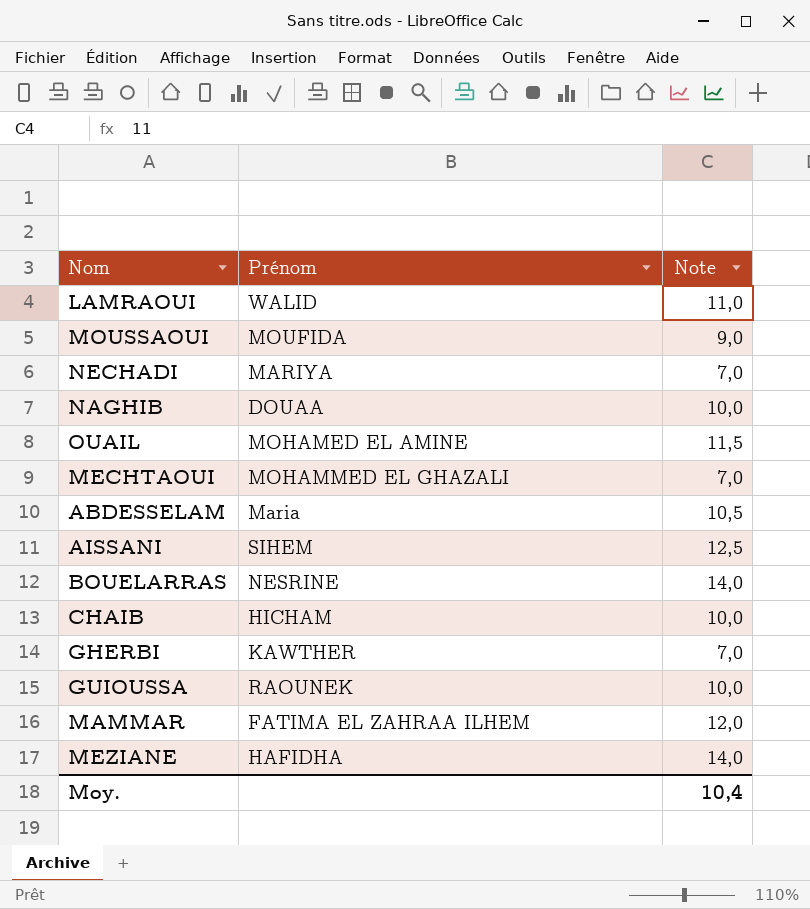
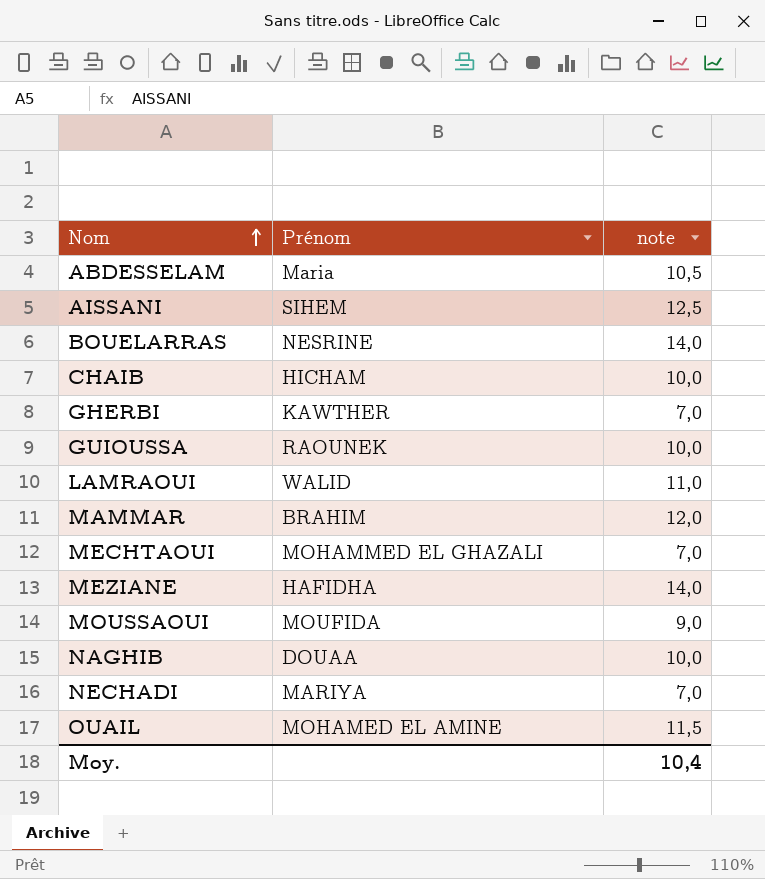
row order: none -> Nom ascending
column name: Note -> note
MAMMAR | Prénom: FATIMA EL ZAHRAA ILHEM -> BRAHIM

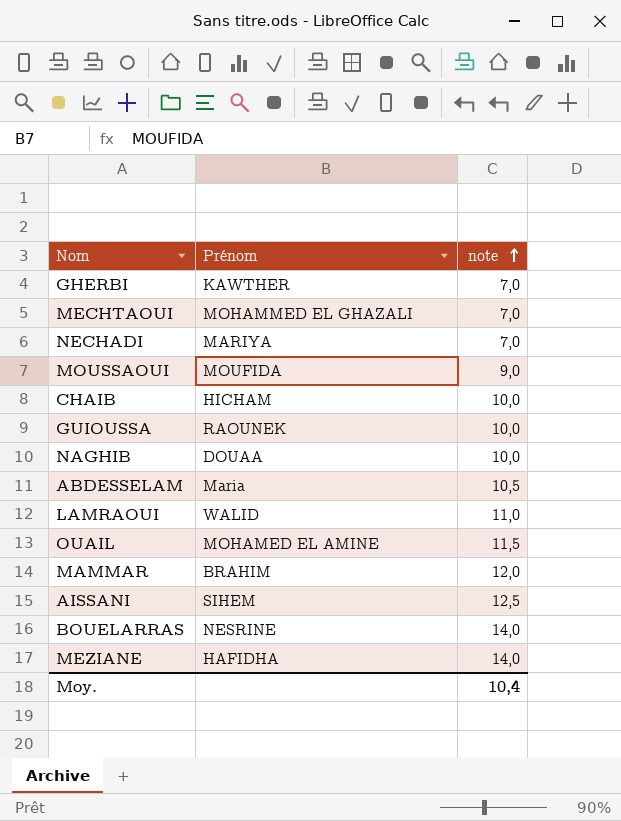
row order: Nom ascending -> note ascending

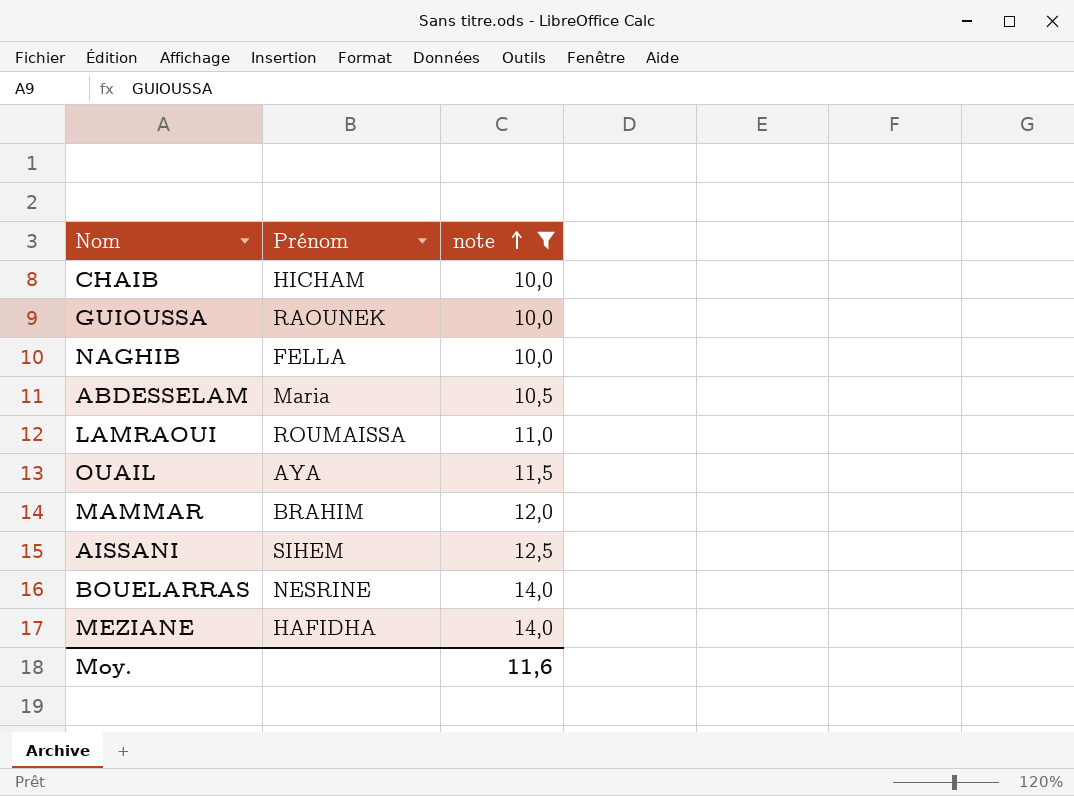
filter: none -> note >= 10,0
NAGHIB | Prénom: DOUAA -> FELLA
LAMRAOUI | Prénom: WALID -> ROUMAISSA
OUAIL | Prénom: MOHAMED EL AMINE -> AYA
Moy. | note: 10,4 -> 11,6

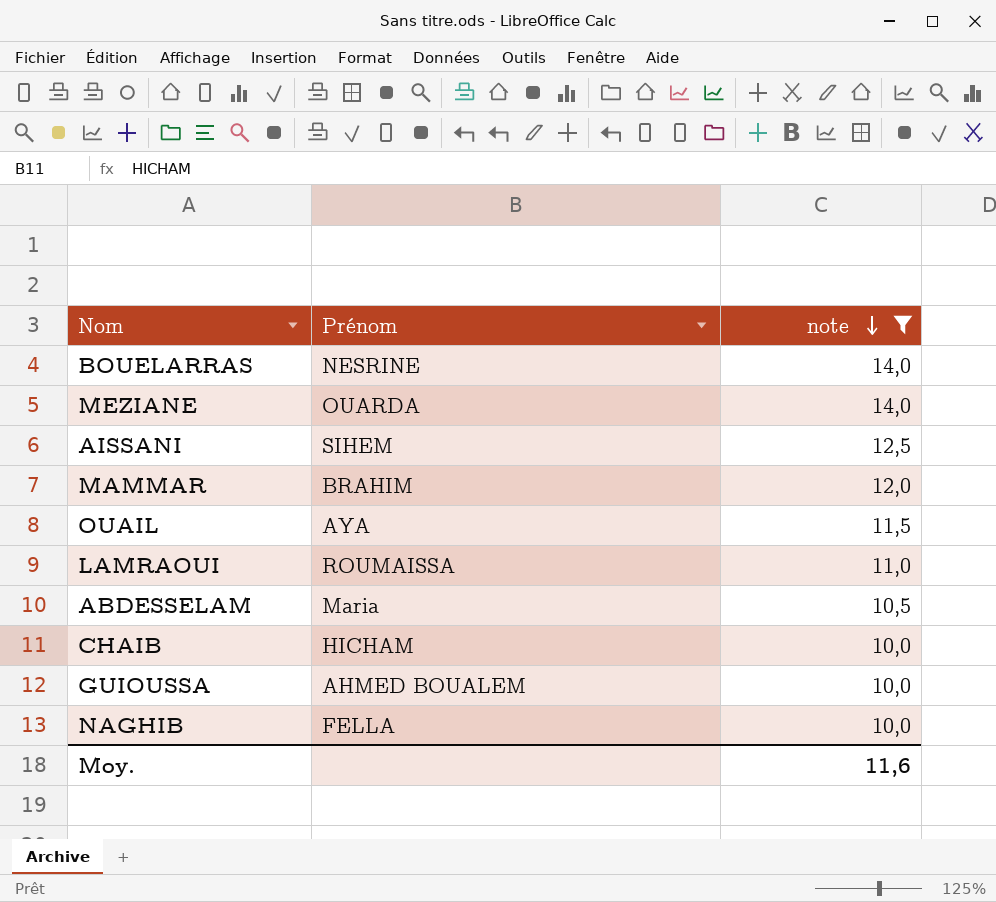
row order: note ascending -> note descending
MEZIANE | Prénom: HAFIDHA -> OUARDA
GUIOUSSA | Prénom: RAOUNEK -> AHMED BOUALEM

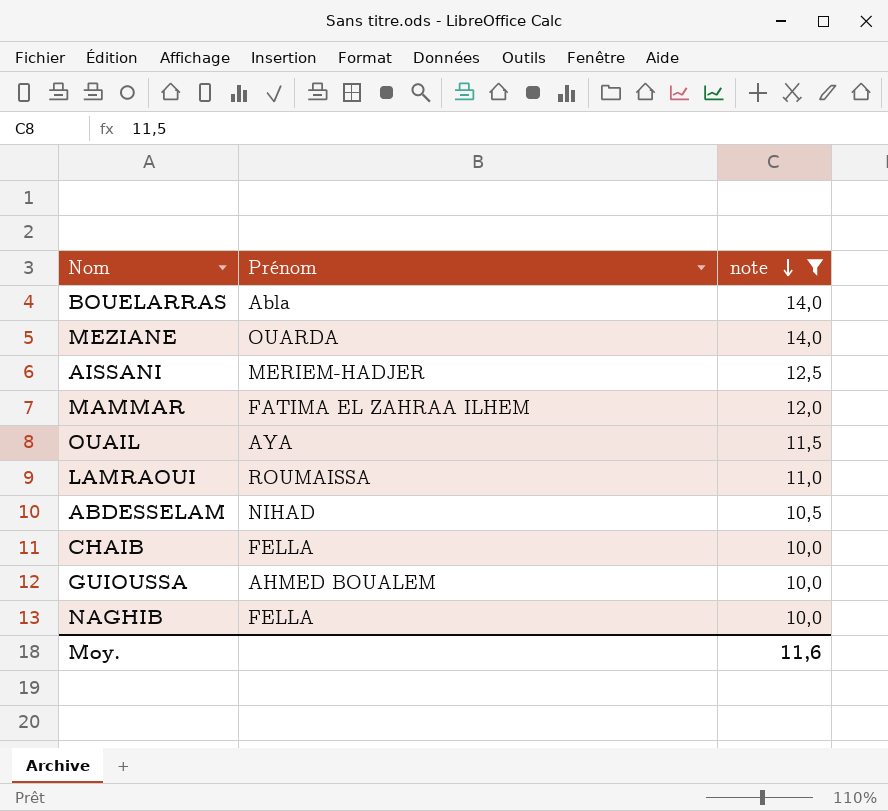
BOUELARRAS | Prénom: NESRINE -> Abla
AISSANI | Prénom: SIHEM -> MERIEM-HADJER
MAMMAR | Prénom: BRAHIM -> FATIMA EL ZAHRAA ILHEM
ABDESSELAM | Prénom: Maria -> NIHAD
CHAIB | Prénom: HICHAM -> FELLA

